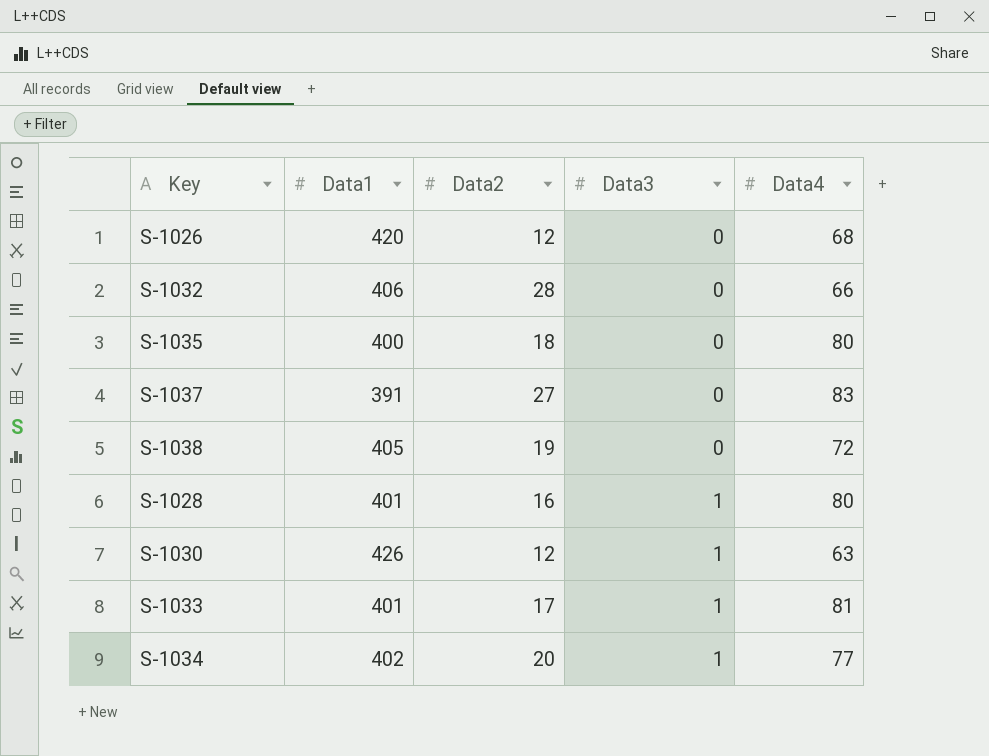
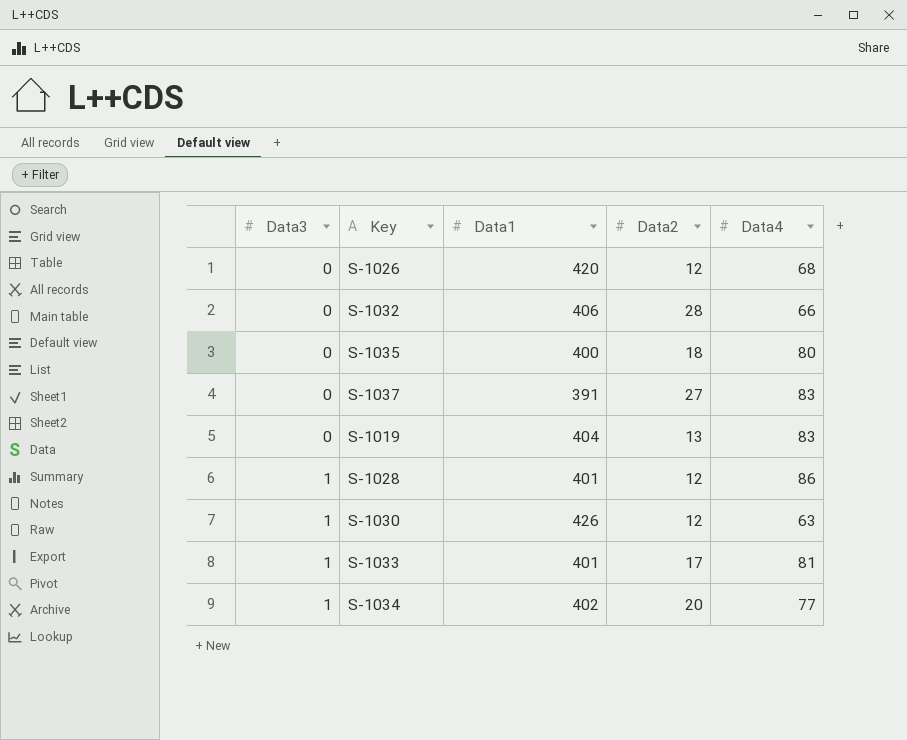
column Data3 | position: 4 -> 1
row S-1038: 405 | 19 | 0 | 72 -> none
row S-1019: none -> 0 | 404 | 13 | 83
S-1028 | Data2: 16 -> 12
S-1028 | Data4: 80 -> 86

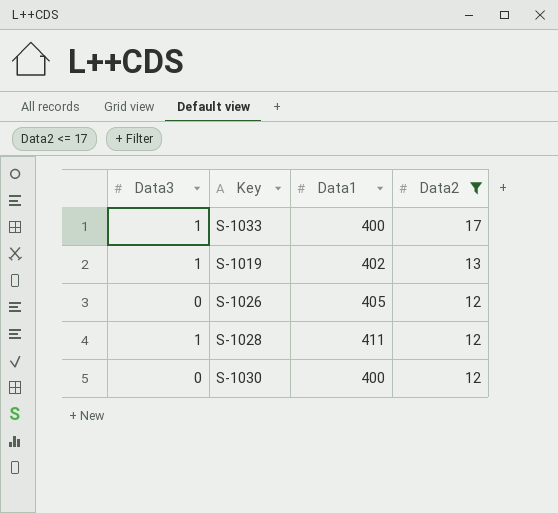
filter: none -> Data2 <= 17
row order: Data3 ascending -> Data2 descending
column Data4 | position: 5 -> none
S-1033 | Data1: 401 -> 400
S-1019 | Data3: 0 -> 1
S-1019 | Data1: 404 -> 402
S-1026 | Data1: 420 -> 405
S-1028 | Data1: 401 -> 411
S-1030 | Data3: 1 -> 0
S-1030 | Data1: 426 -> 400

